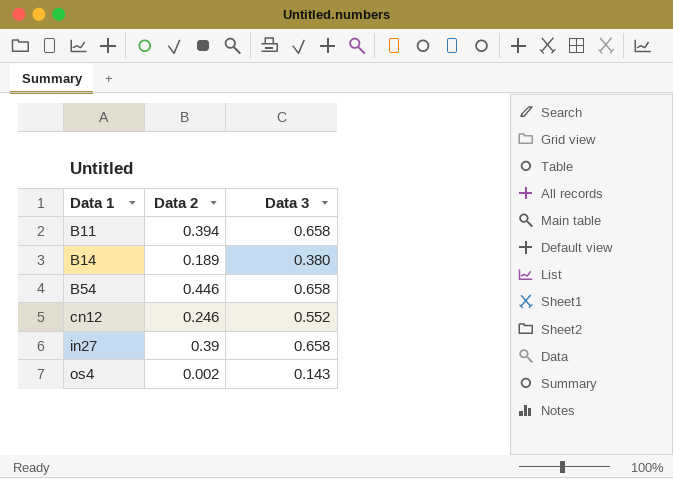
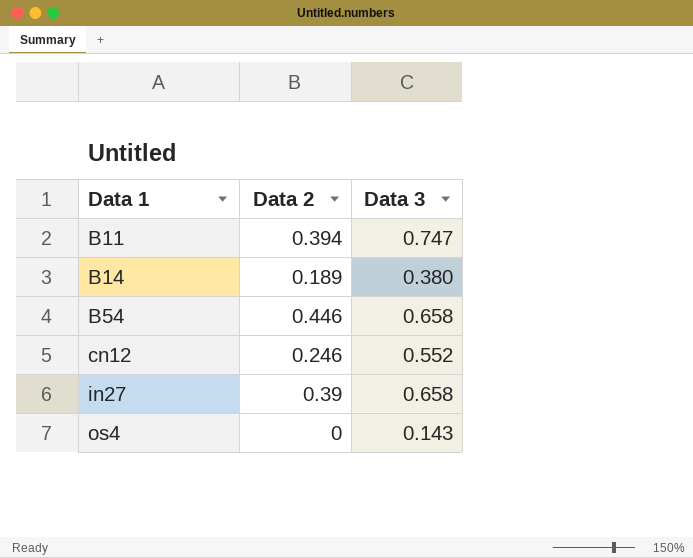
B11 | Data 3: 0.658 -> 0.747
os4 | Data 2: 0.002 -> 0

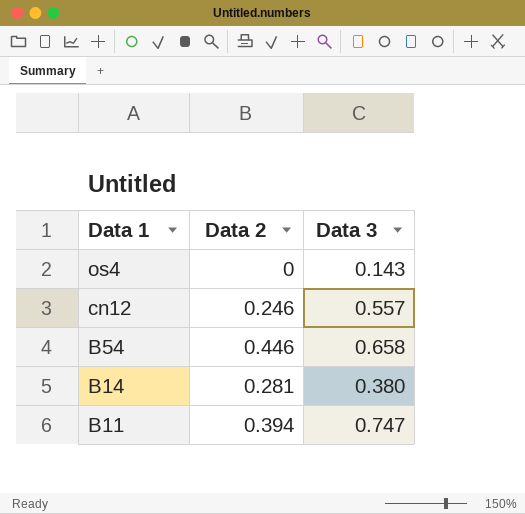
row order: Data 1 ascending -> Data 1 descending
row in27: 0.39 | 0.658 -> none
cn12 | Data 3: 0.552 -> 0.557
B14 | Data 2: 0.189 -> 0.281

